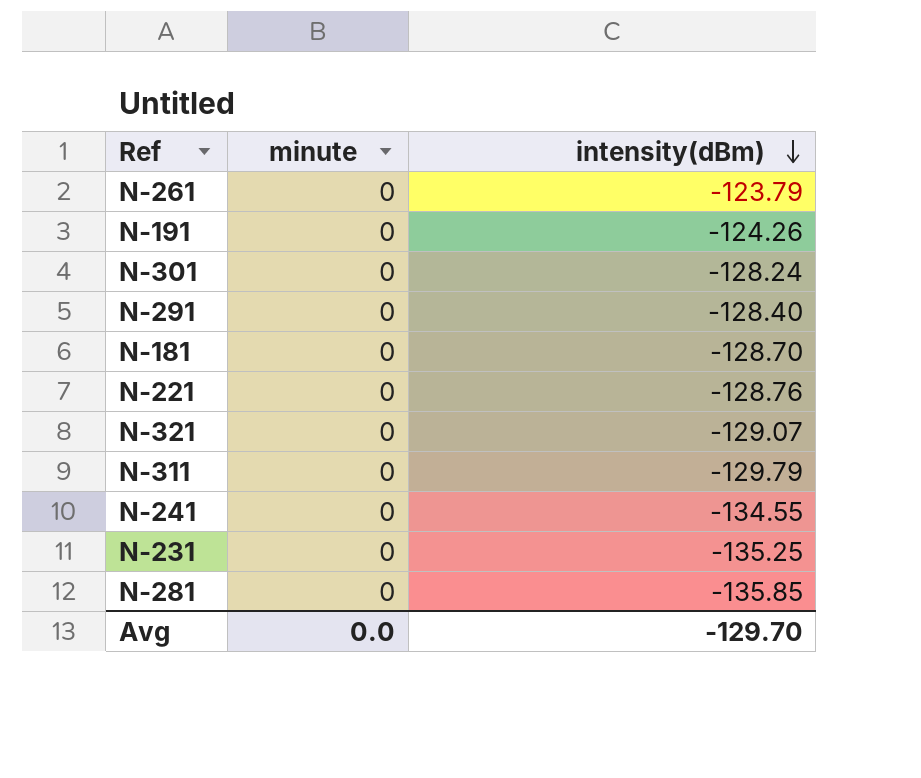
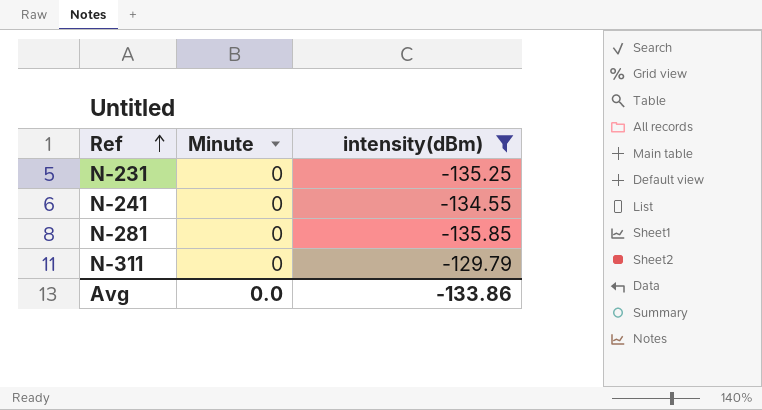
filter: none -> intensity(dBm) <= -129.79
row order: intensity(dBm) descending -> Ref ascending
column name: minute -> Minute
Avg | intensity(dBm): -129.70 -> -133.86

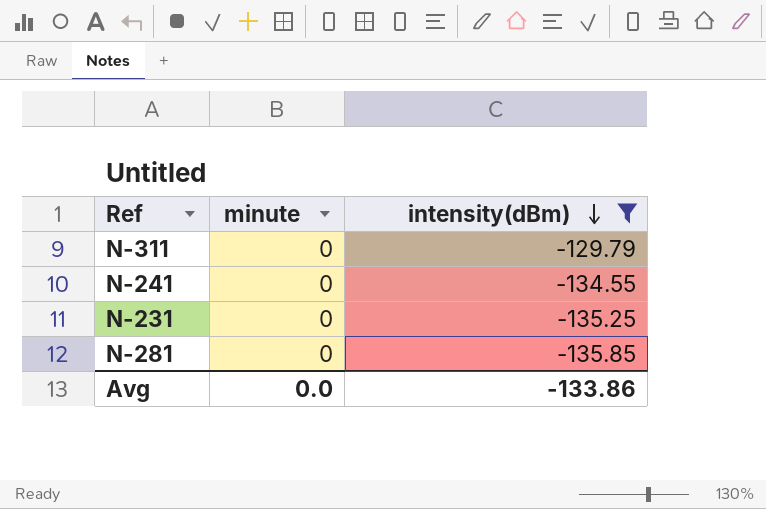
row order: Ref ascending -> intensity(dBm) descending
column name: Minute -> minute

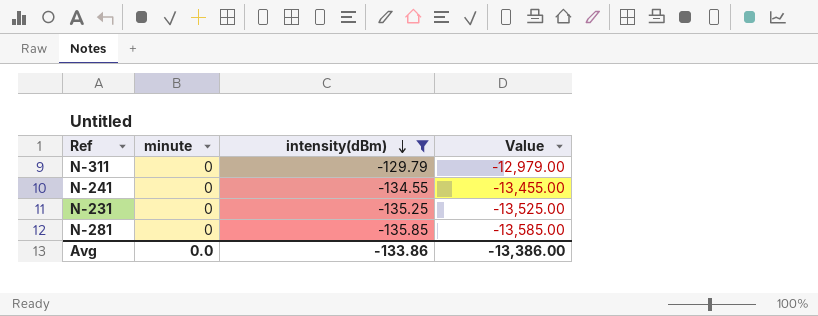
column Value | formula: none -> [intensity(dBm)] * 100

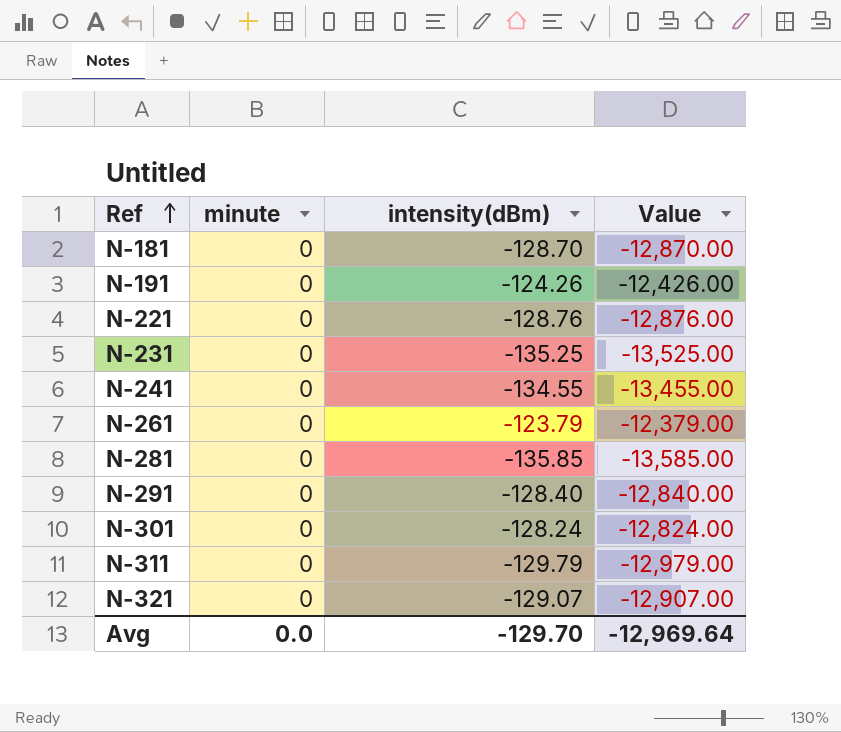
filter: intensity(dBm) <= -129.79 -> none
row order: intensity(dBm) descending -> Ref ascending
Avg | intensity(dBm): -133.86 -> -129.70
Avg | Value: -13,386.00 -> -12,969.64

